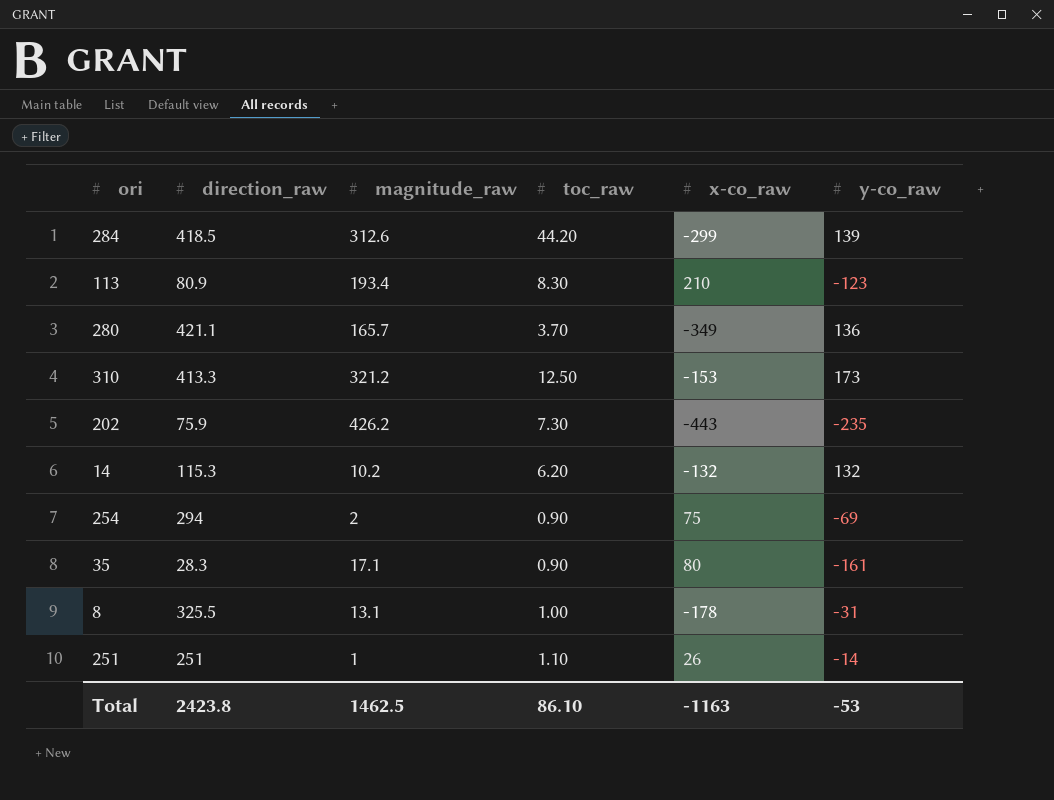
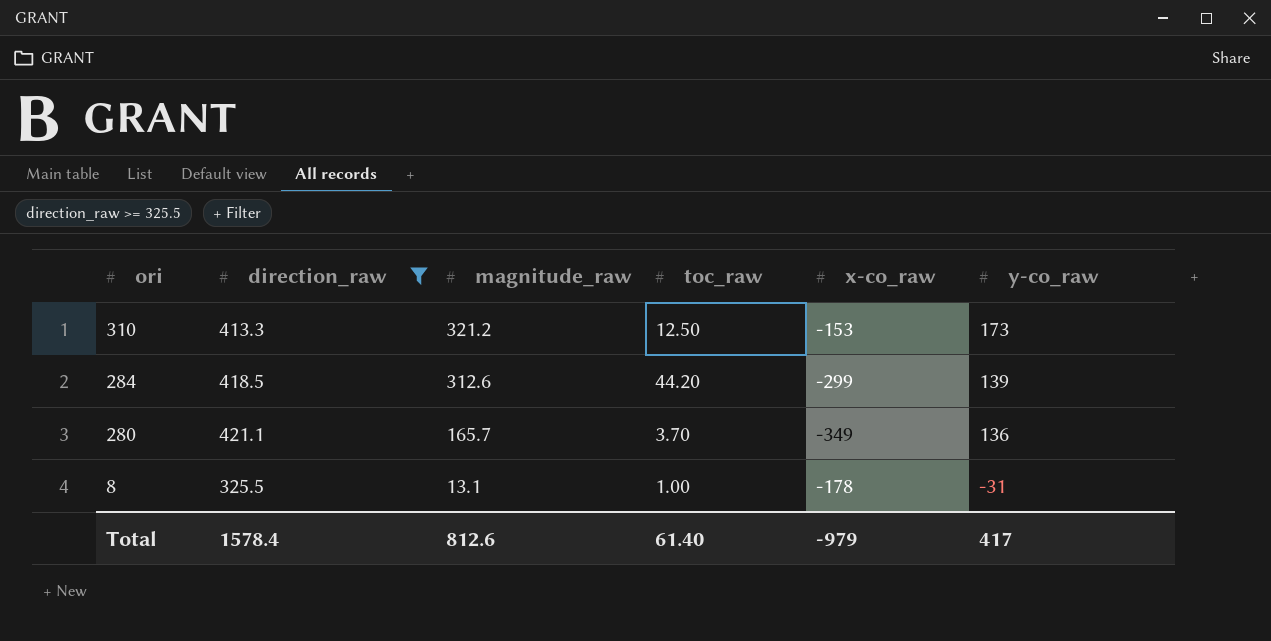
filter: none -> direction_raw >= 325.5
row order: none -> ori descending
Total | direction_raw: 2423.8 -> 1578.4
Total | magnitude_raw: 1462.5 -> 812.6
Total | toc_raw: 86.10 -> 61.40
Total | x-co_raw: -1163 -> -979
Total | y-co_raw: -53 -> 417

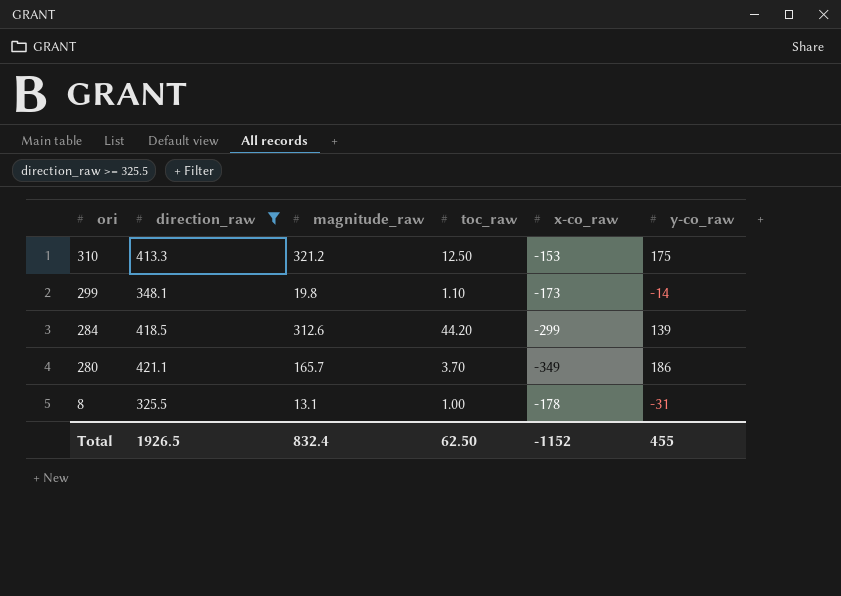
310 | y-co_raw: 173 -> 175
row 299: none -> 348.1 | 19.8 | 1.10 | -173 | -14
280 | y-co_raw: 136 -> 186
Total | direction_raw: 1578.4 -> 1926.5
Total | magnitude_raw: 812.6 -> 832.4
Total | toc_raw: 61.40 -> 62.50
Total | x-co_raw: -979 -> -1152
Total | y-co_raw: 417 -> 455

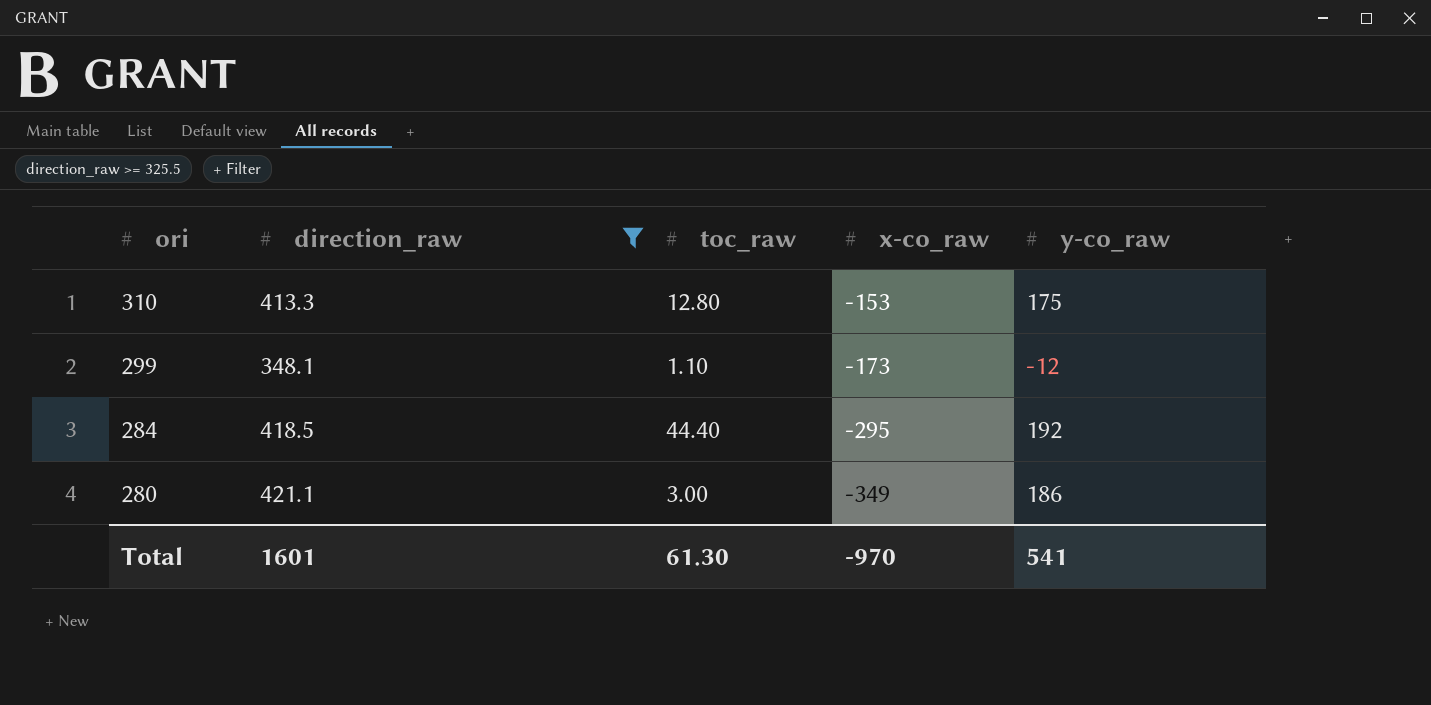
column magnitude_raw | position: 3 -> none
row 8: 325.5 | 13.1 | 1.00 | -178 | -31 -> none
310 | toc_raw: 12.50 -> 12.80
299 | y-co_raw: -14 -> -12
284 | toc_raw: 44.20 -> 44.40
284 | x-co_raw: -299 -> -295
284 | y-co_raw: 139 -> 192
280 | toc_raw: 3.70 -> 3.00
Total | direction_raw: 1926.5 -> 1601
Total | toc_raw: 62.50 -> 61.30
Total | x-co_raw: -1152 -> -970
Total | y-co_raw: 455 -> 541

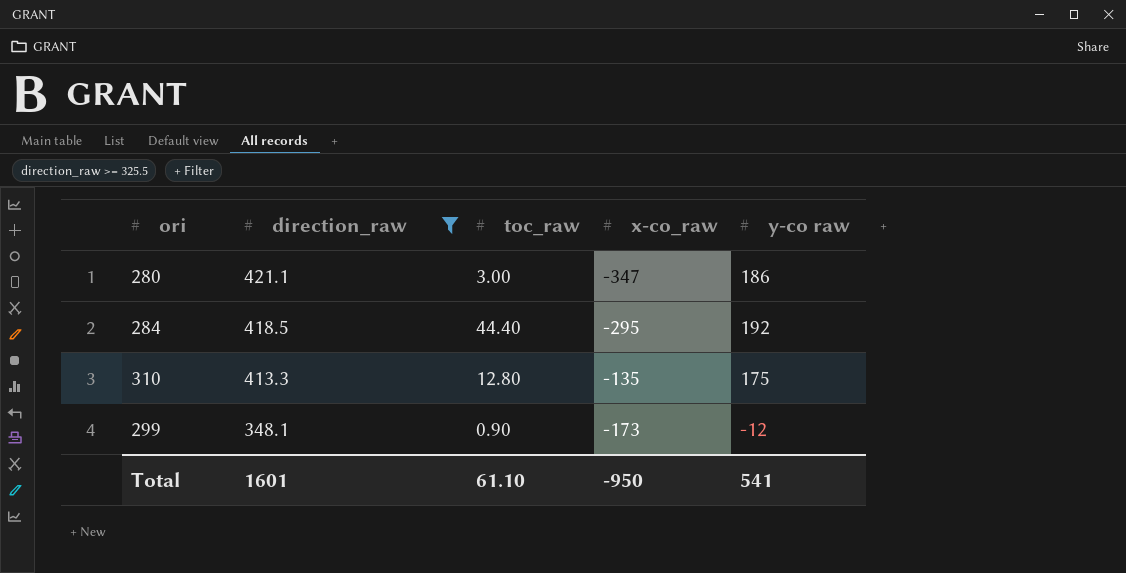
row order: ori descending -> direction_raw descending
column name: y-co_raw -> y-co raw
280 | x-co_raw: -349 -> -347
310 | x-co_raw: -153 -> -135
299 | toc_raw: 1.10 -> 0.90
Total | toc_raw: 61.30 -> 61.10
Total | x-co_raw: -970 -> -950

